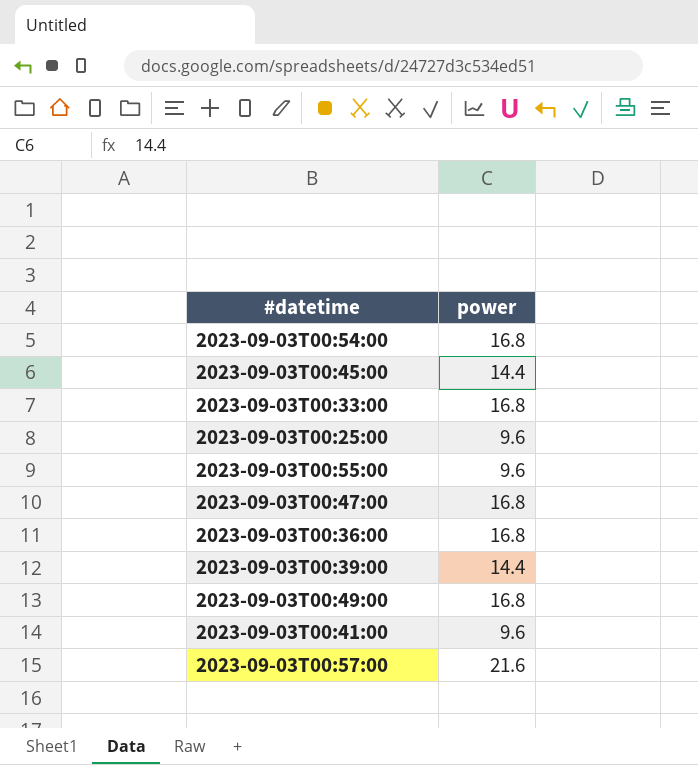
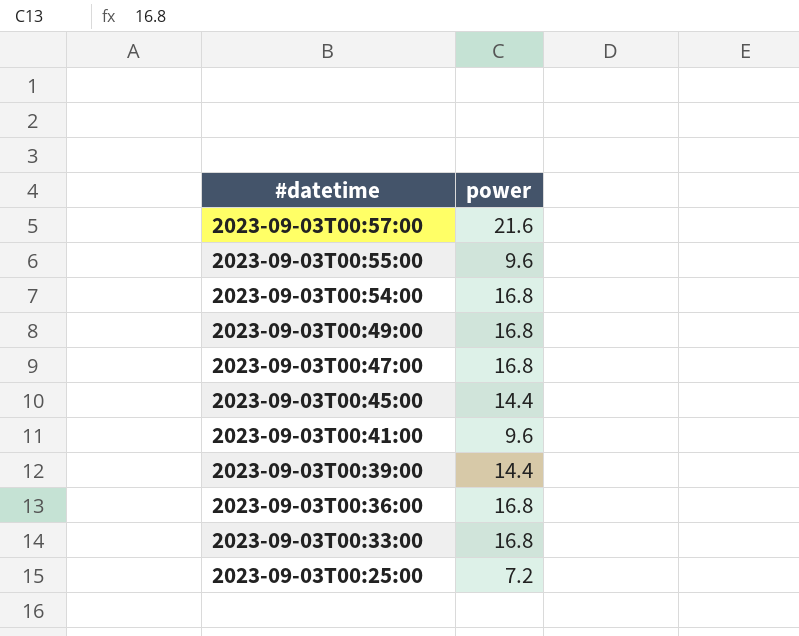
row order: none -> #datetime descending
2023-09-03T00:25:00 | power: 9.6 -> 7.2

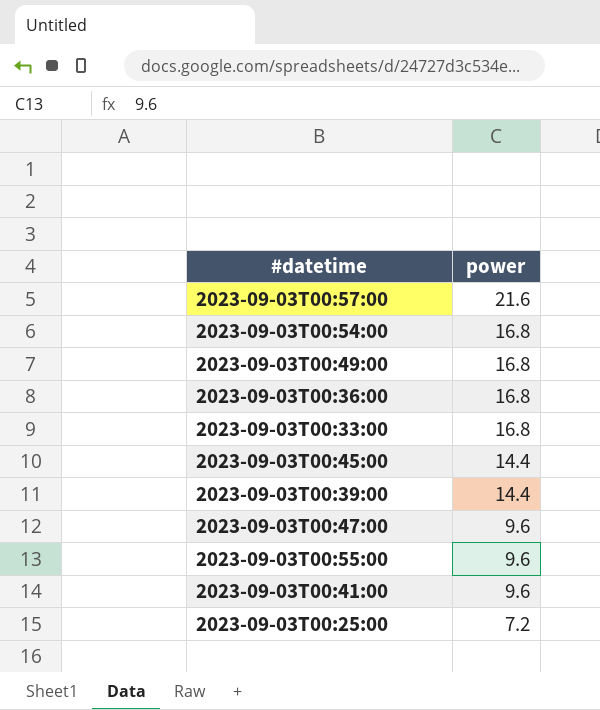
row order: #datetime descending -> power descending
2023-09-03T00:47:00 | power: 16.8 -> 9.6

